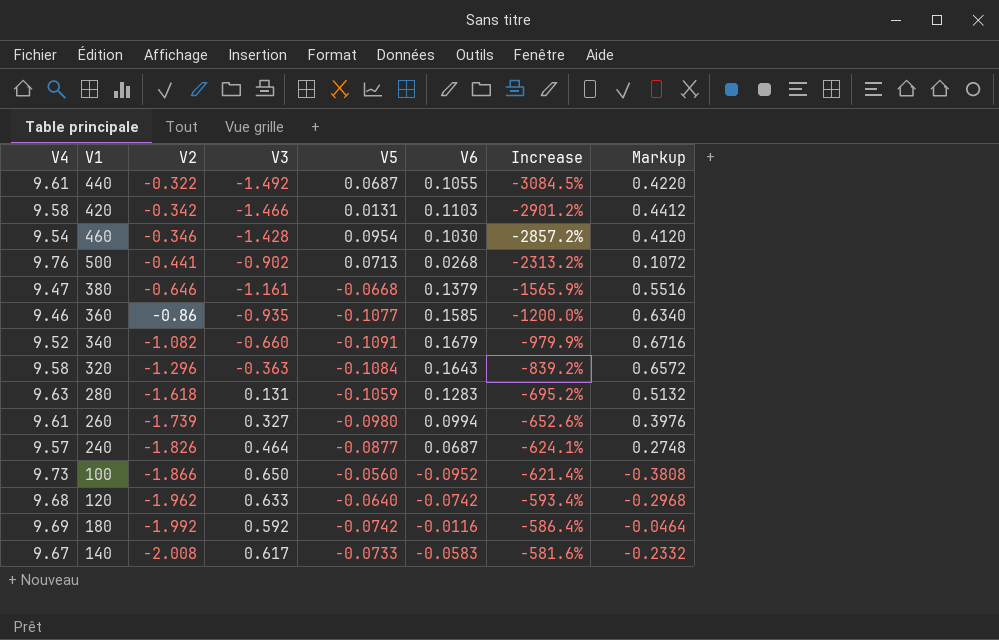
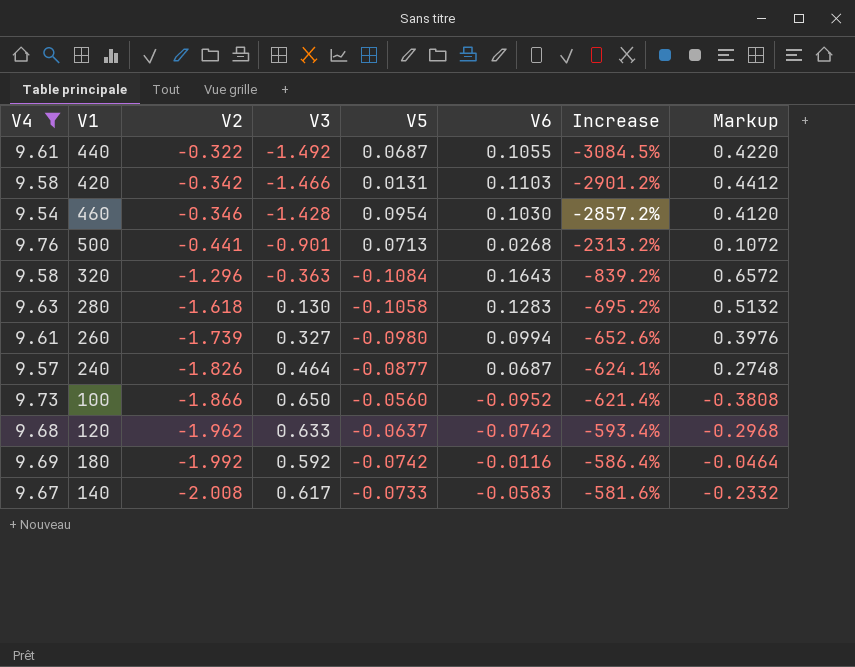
filter: none -> V4 >= 9.54
500 | V3: -0.902 -> -0.901
280 | V3: 0.131 -> 0.130
280 | V5: -0.1059 -> -0.1058
120 | V5: -0.0640 -> -0.0637

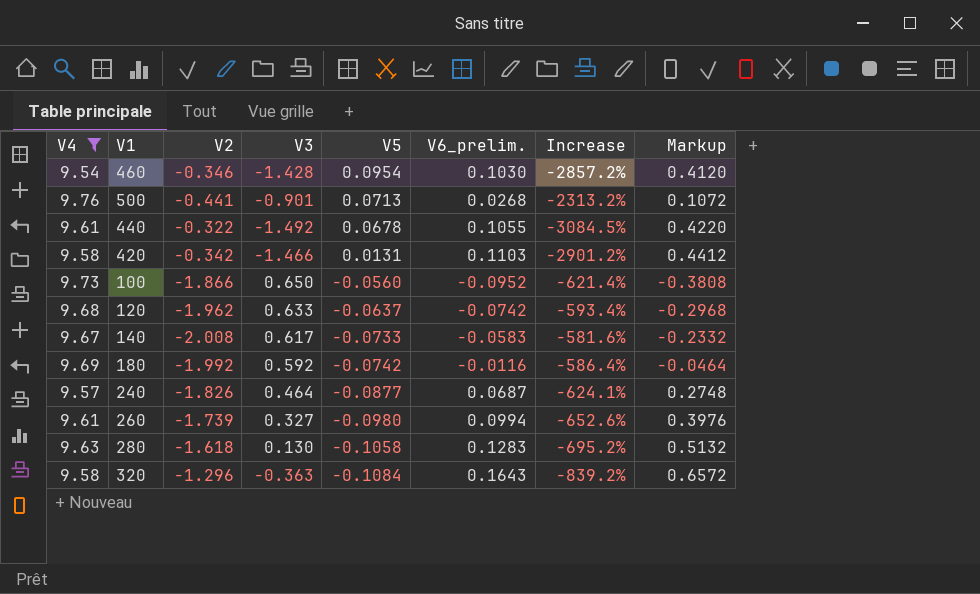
row order: V2 descending -> V5 descending
column name: V6 -> V6_prelim.
440 | V5: 0.0687 -> 0.0678

